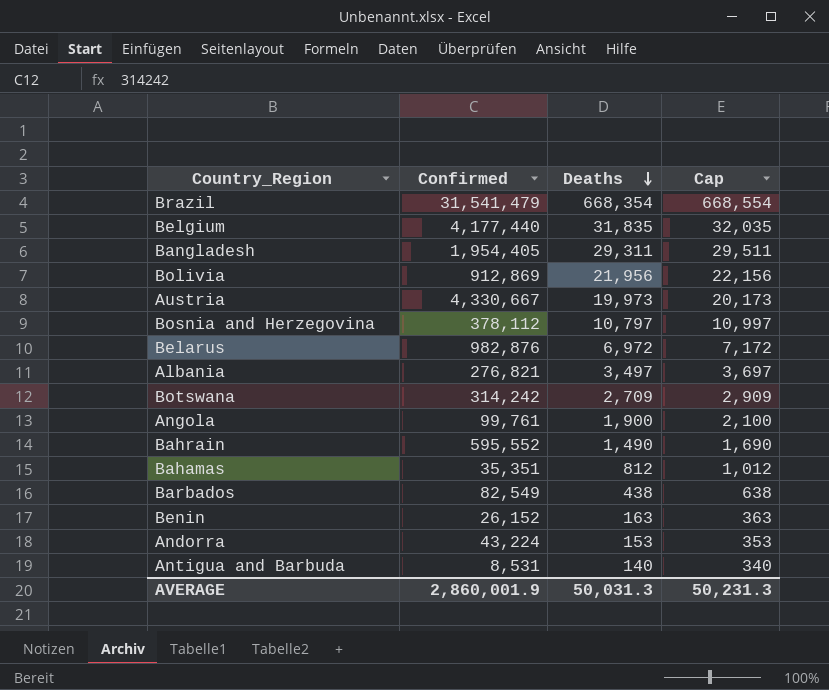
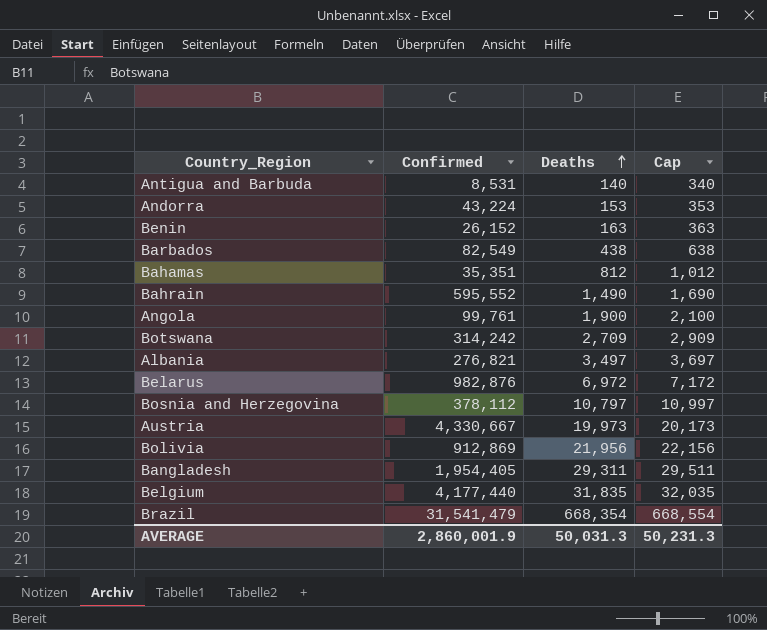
row order: Deaths descending -> Deaths ascending

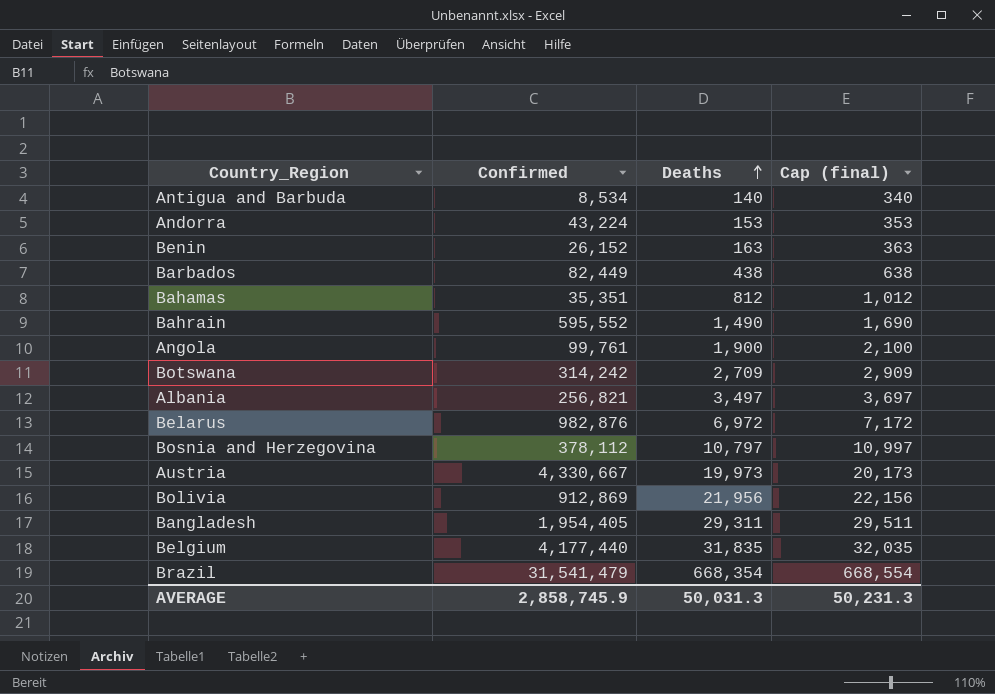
column name: Cap -> Cap (final)
Antigua and Barbuda | Confirmed: 8,531 -> 8,534
Barbados | Confirmed: 82,549 -> 82,449
Albania | Confirmed: 276,821 -> 256,821
AVERAGE | Confirmed: 2,860,001.9 -> 2,858,745.9

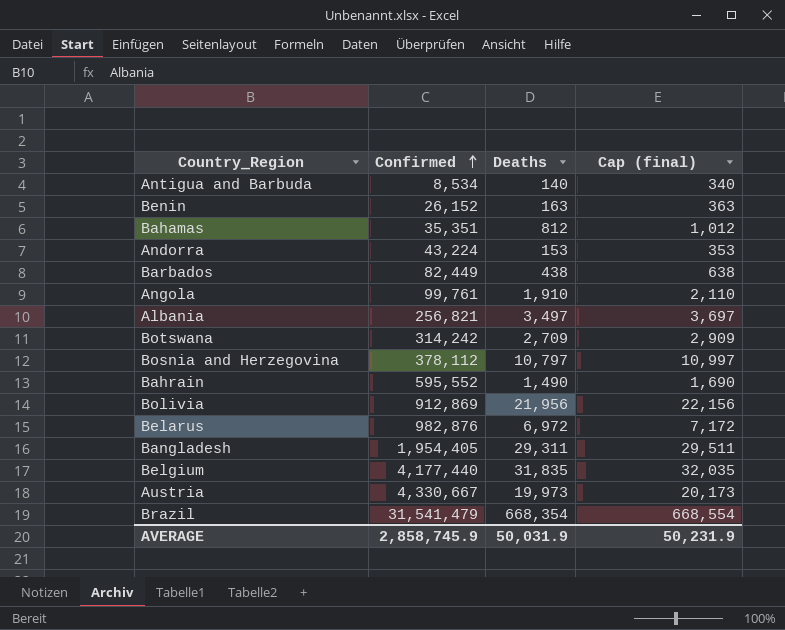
row order: Deaths ascending -> Confirmed ascending
Angola | Deaths: 1,900 -> 1,910
Angola | Cap (final): 2,100 -> 2,110
AVERAGE | Deaths: 50,031.3 -> 50,031.9
AVERAGE | Cap (final): 50,231.3 -> 50,231.9

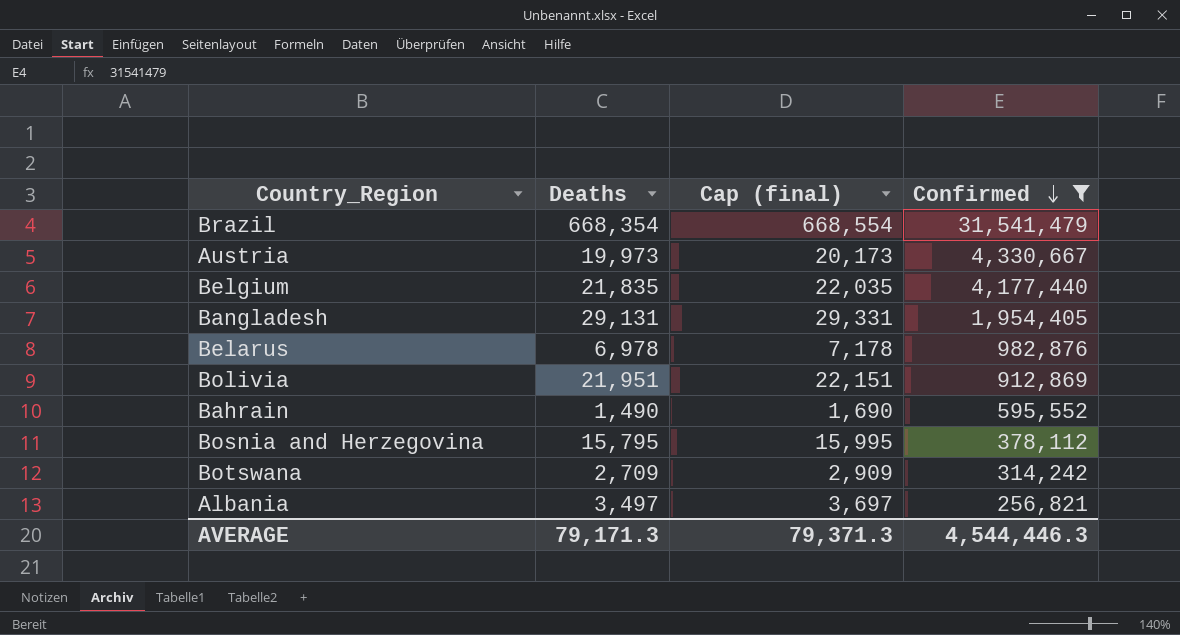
filter: none -> Confirmed >= 256,821
row order: Confirmed ascending -> Confirmed descending
column Confirmed | position: 2 -> 4
Belgium | Deaths: 31,835 -> 21,835
Belgium | Cap (final): 32,035 -> 22,035
Bangladesh | Deaths: 29,311 -> 29,131
Bangladesh | Cap (final): 29,511 -> 29,331
Belarus | Deaths: 6,972 -> 6,978
Belarus | Cap (final): 7,172 -> 7,178
Bolivia | Deaths: 21,956 -> 21,951
Bolivia | Cap (final): 22,156 -> 22,151
Bosnia and Herzegovina | Deaths: 10,797 -> 15,795
Bosnia and Herzegovina | Cap (final): 10,997 -> 15,995
AVERAGE | Deaths: 50,031.9 -> 79,171.3
AVERAGE | Cap (final): 50,231.9 -> 79,371.3
AVERAGE | Confirmed: 2,858,745.9 -> 4,544,446.3

